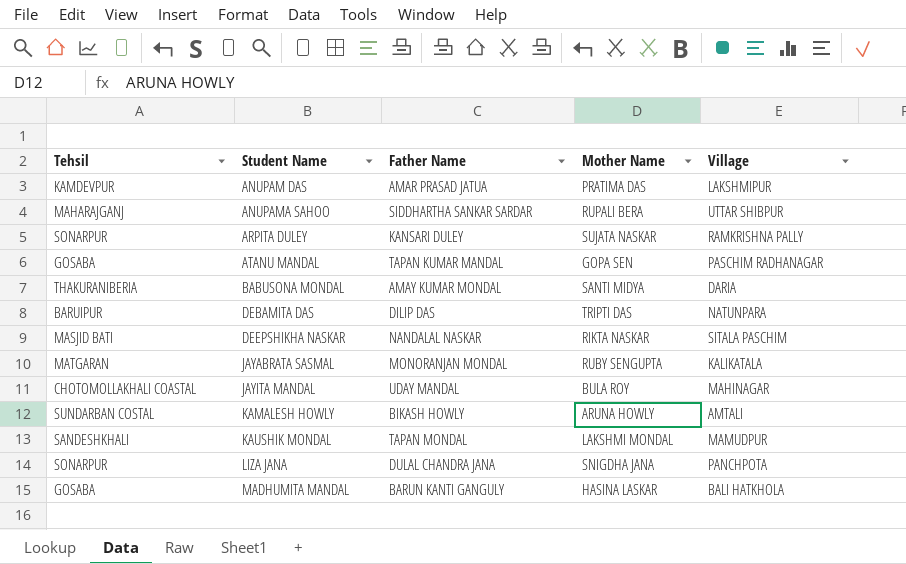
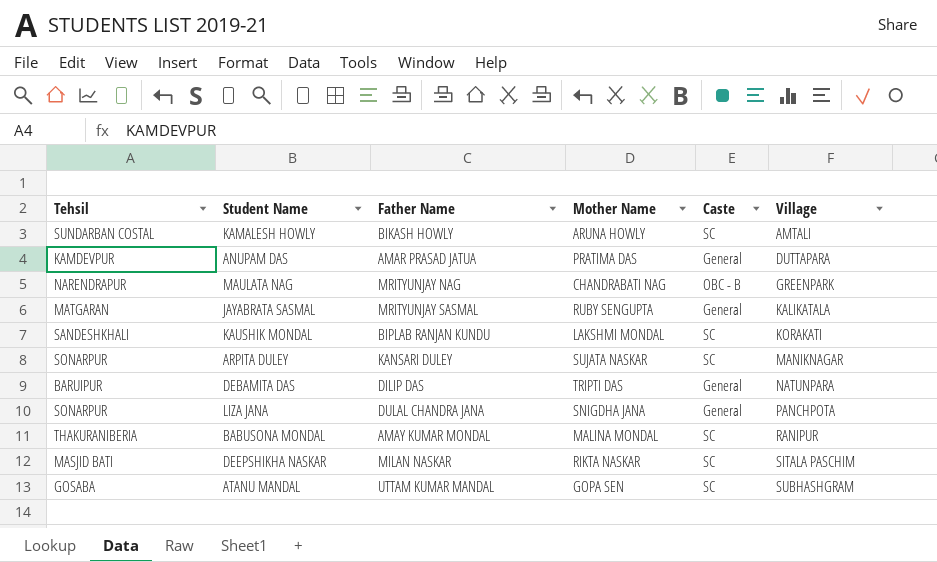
row order: Student Name ascending -> Village ascending
column Caste | position: none -> 5
row ANUPAMA SAHOO: MAHARAJGANJ | SIDDHARTHA SANKAR SARDAR | RUPALI BERA | UTTAR SHIBPUR -> none
row JAYITA MANDAL: CHOTOMOLLAKHALI COASTAL | UDAY MANDAL | BULA ROY | MAHINAGAR -> none
row MADHUMITA MANDAL: GOSABA | BARUN KANTI GANGULY | HASINA LASKAR | BALI HATKHOLA -> none
ANUPAM DAS | Village: LAKSHMIPUR -> DUTTAPARA
row MAULATA NAG: none -> NARENDRAPUR | MRITYUNJAY NAG | CHANDRABATI NAG | OBC - B | GREENPARK
JAYABRATA SASMAL | Father Name: MONORANJAN MONDAL -> MRITYUNJAY SASMAL
KAUSHIK MONDAL | Father Name: TAPAN MONDAL -> BIPLAB RANJAN KUNDU
KAUSHIK MONDAL | Village: MAMUDPUR -> KORAKATI
ARPITA DULEY | Village: RAMKRISHNA PALLY -> MANIKNAGAR
BABUSONA MONDAL | Mother Name: SANTI MIDYA -> MALINA MONDAL
BABUSONA MONDAL | Village: DARIA -> RANIPUR
DEEPSHIKHA NASKAR | Father Name: NANDALAL NASKAR -> MILAN NASKAR
ATANU MANDAL | Father Name: TAPAN KUMAR MANDAL -> UTTAM KUMAR MANDAL
ATANU MANDAL | Village: PASCHIM RADHANAGAR -> SUBHASHGRAM

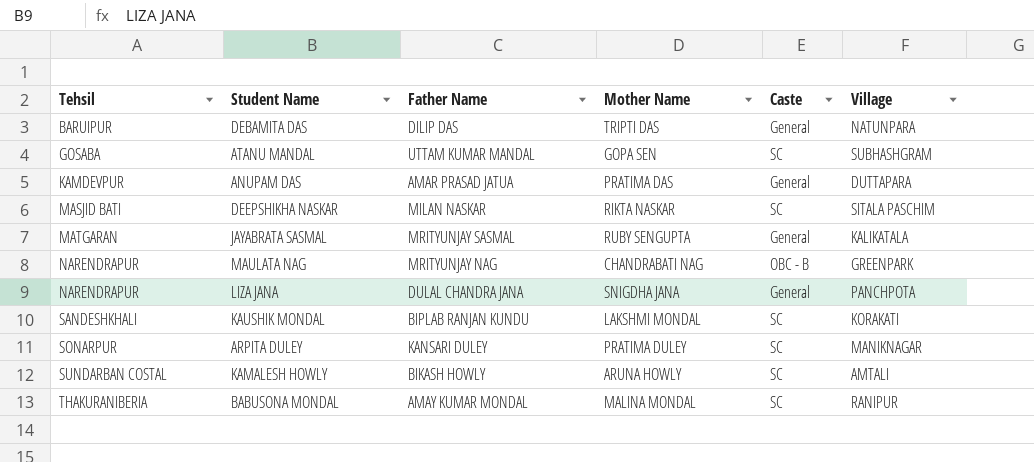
row order: Village ascending -> Tehsil ascending
LIZA JANA | Tehsil: SONARPUR -> NARENDRAPUR
ARPITA DULEY | Mother Name: SUJATA NASKAR -> PRATIMA DULEY

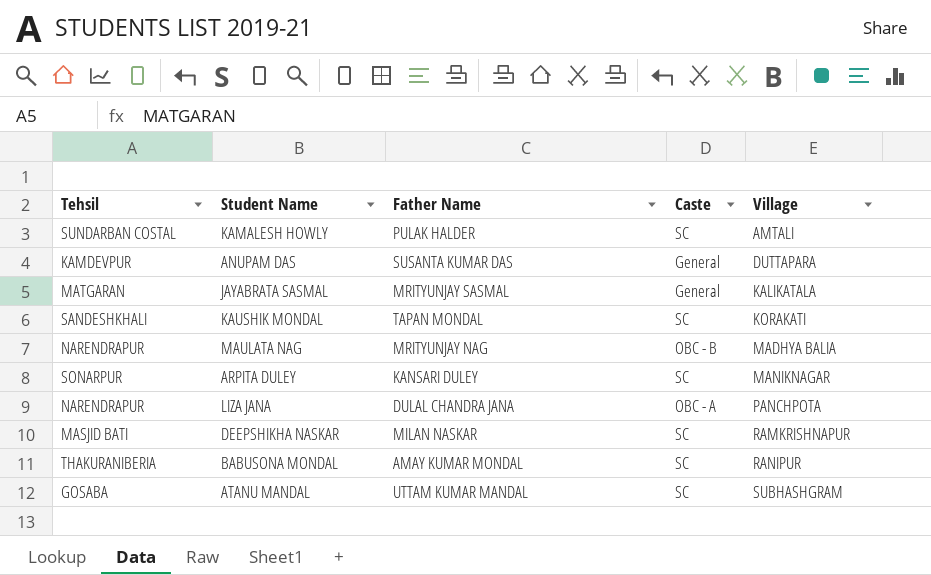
row order: Tehsil ascending -> Village ascending
column Mother Name | position: 4 -> none
row DEBAMITA DAS: BARUIPUR | DILIP DAS | TRIPTI DAS | General | NATUNPARA -> none
KAMALESH HOWLY | Father Name: BIKASH HOWLY -> PULAK HALDER
ANUPAM DAS | Father Name: AMAR PRASAD JATUA -> SUSANTA KUMAR DAS
KAUSHIK MONDAL | Father Name: BIPLAB RANJAN KUNDU -> TAPAN MONDAL
MAULATA NAG | Village: GREENPARK -> MADHYA BALIA
LIZA JANA | Caste: General -> OBC - A
DEEPSHIKHA NASKAR | Village: SITALA PASCHIM -> RAMKRISHNAPUR

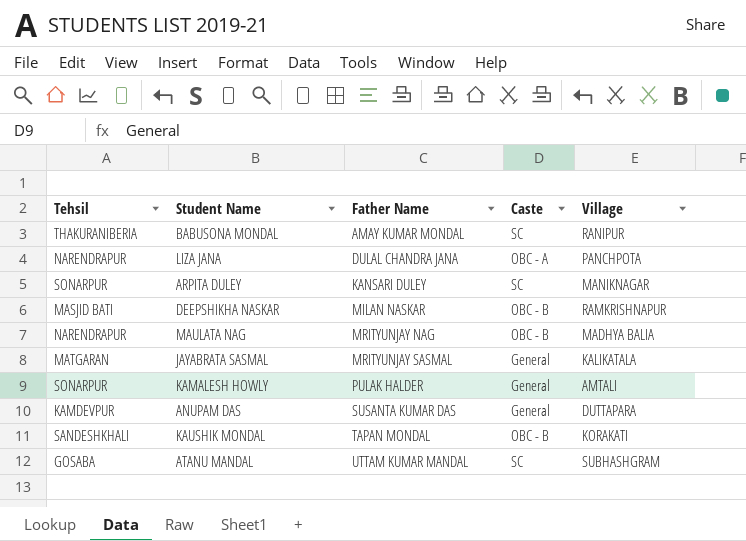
row order: Village ascending -> Father Name ascending
DEEPSHIKHA NASKAR | Caste: SC -> OBC - B
KAMALESH HOWLY | Tehsil: SUNDARBAN COSTAL -> SONARPUR
KAMALESH HOWLY | Caste: SC -> General
KAUSHIK MONDAL | Caste: SC -> OBC - B

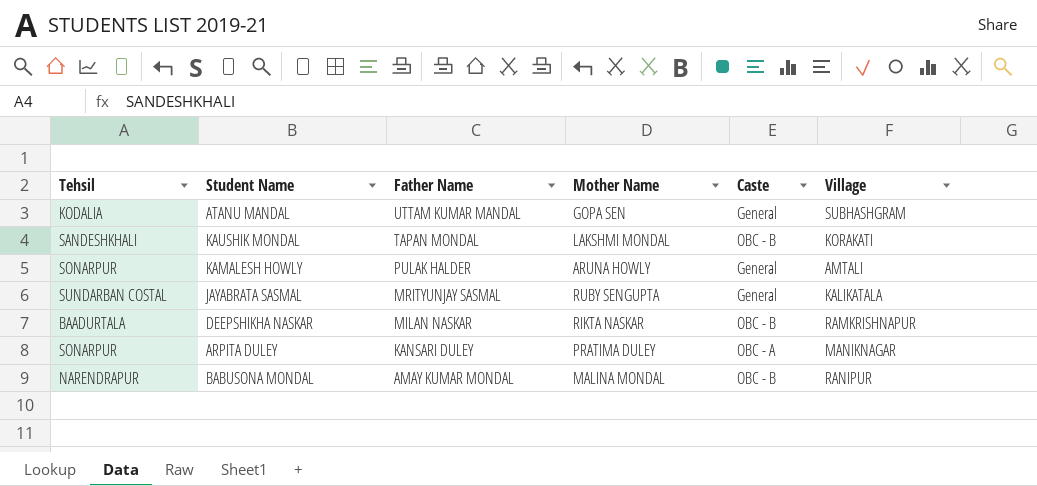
row order: Father Name ascending -> Father Name descending
column Mother Name | position: none -> 4
row LIZA JANA: NARENDRAPUR | DULAL CHANDRA JANA | OBC - A | PANCHPOTA -> none
row MAULATA NAG: NARENDRAPUR | MRITYUNJAY NAG | OBC - B | MADHYA BALIA -> none
row ANUPAM DAS: KAMDEVPUR | SUSANTA KUMAR DAS | General | DUTTAPARA -> none
ATANU MANDAL | Tehsil: GOSABA -> KODALIA
ATANU MANDAL | Caste: SC -> General
JAYABRATA SASMAL | Tehsil: MATGARAN -> SUNDARBAN COSTAL
DEEPSHIKHA NASKAR | Tehsil: MASJID BATI -> BAADURTALA
ARPITA DULEY | Caste: SC -> OBC - A
BABUSONA MONDAL | Tehsil: THAKURANIBERIA -> NARENDRAPUR
BABUSONA MONDAL | Caste: SC -> OBC - B

